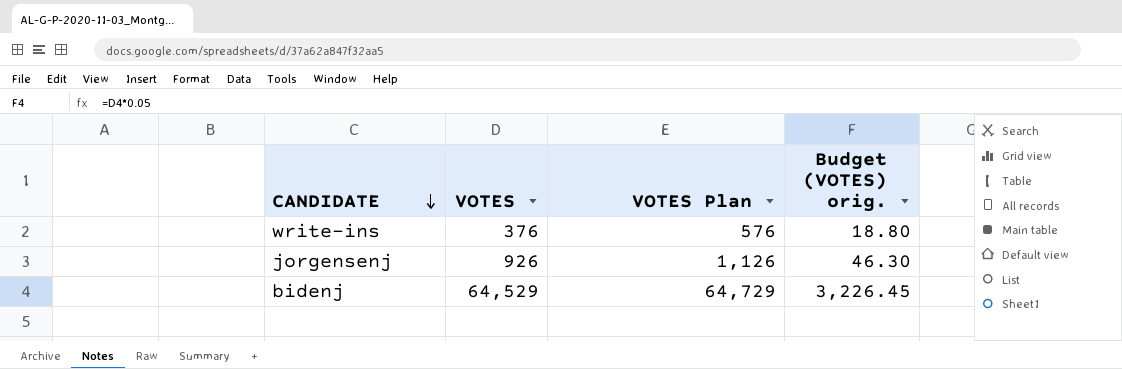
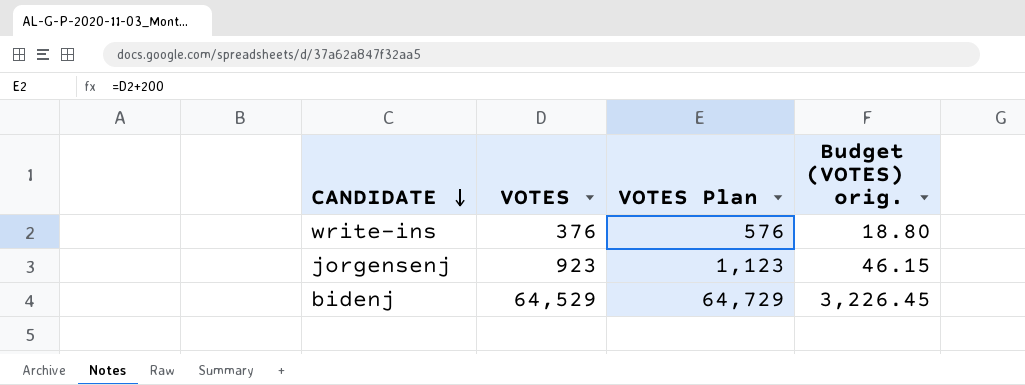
jorgensenj | VOTES: 926 -> 923
jorgensenj | VOTES Plan: 1,126 -> 1,123
jorgensenj | Budget (VOTES) orig.: 46.30 -> 46.15

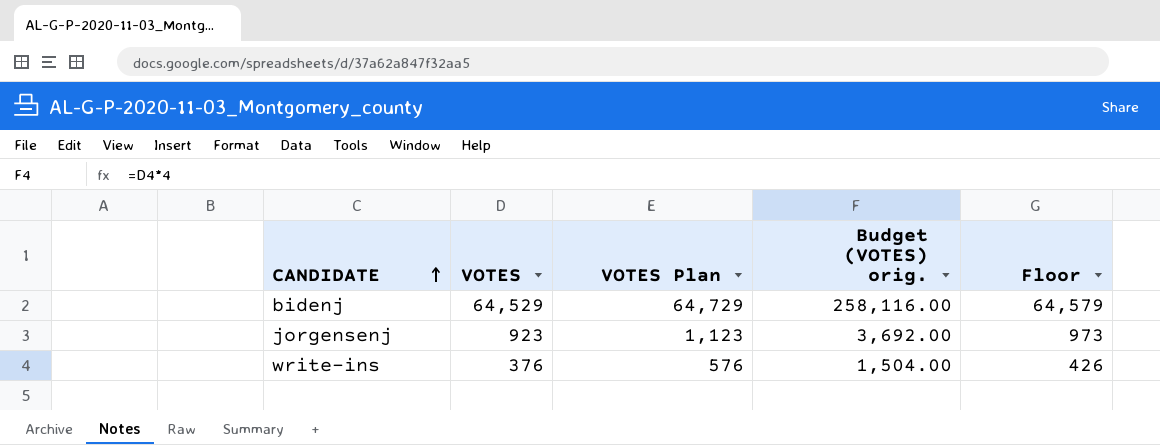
row order: CANDIDATE descending -> CANDIDATE ascending
column Budget (VOTES) orig. | formula: [VOTES] * 0.05 -> [VOTES] * 4
column Floor | formula: none -> [VOTES] + 50

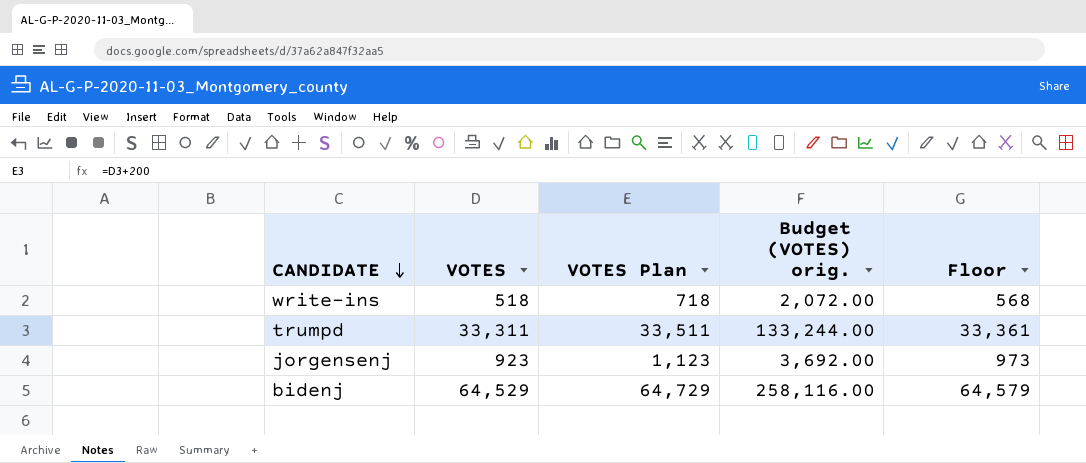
row order: CANDIDATE ascending -> CANDIDATE descending
write-ins | VOTES: 376 -> 518
write-ins | VOTES Plan: 576 -> 718
write-ins | Budget (VOTES) orig.: 1,504.00 -> 2,072.00
write-ins | Floor: 426 -> 568
row trumpd: none -> 33,311 | 33,511 | 133,244.00 | 33,361

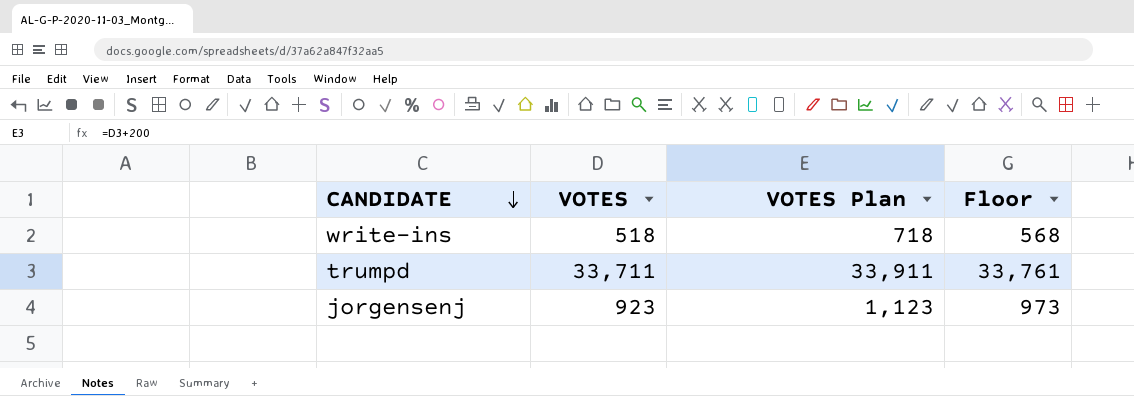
column Budget (VOTES) orig. | formula: [VOTES] * 4 -> none
row bidenj: 64,529 | 64,729 | 258,116.00 | 64,579 -> none
trumpd | VOTES: 33,311 -> 33,711
trumpd | VOTES Plan: 33,511 -> 33,911
trumpd | Floor: 33,361 -> 33,761

